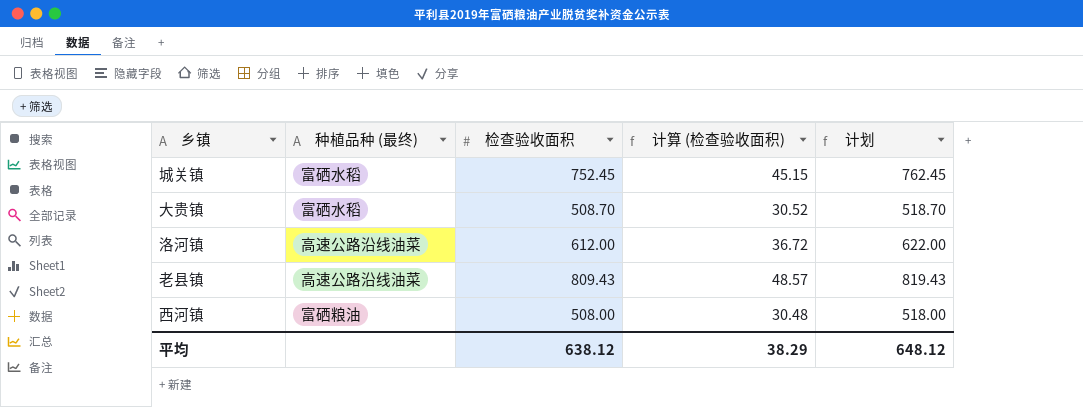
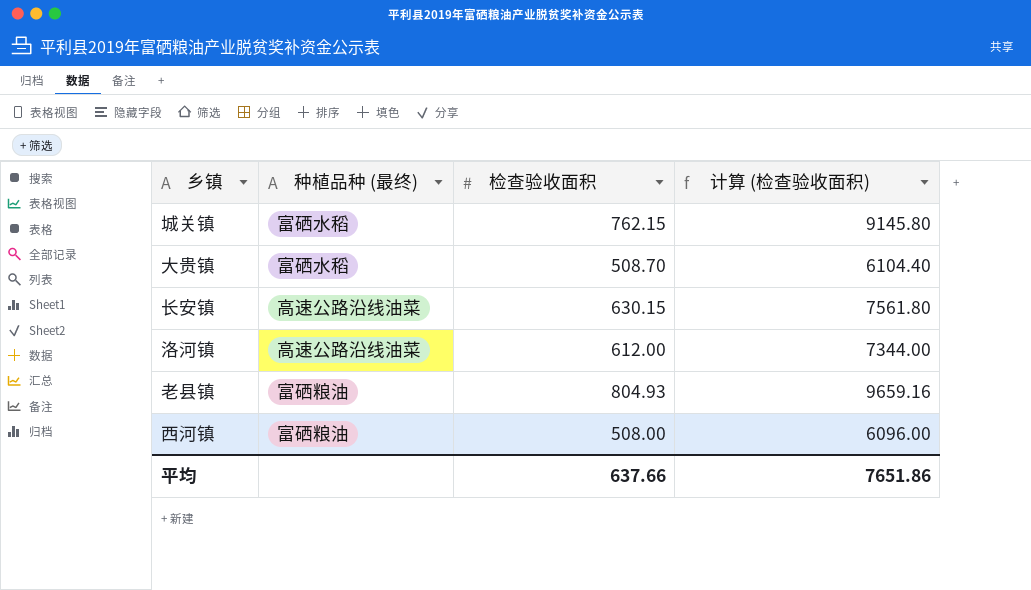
column 计划 | formula: [检查验收面积] + 10 -> none
column 计算 (检查验收面积) | formula: [检查验收面积] * 0.06 -> [检查验收面积] * 12
城关镇 | 检查验收面积: 752.45 -> 762.15
row 长安镇: none -> 高速公路沿线油菜 | 630.15 | 7561.80
老县镇 | 种植品种 (最终): 高速公路沿线油菜 -> 富硒粮油
老县镇 | 检查验收面积: 809.43 -> 804.93
平均 | 检查验收面积: 638.12 -> 637.66
平均 | 计算 (检查验收面积): 38.29 -> 7651.86

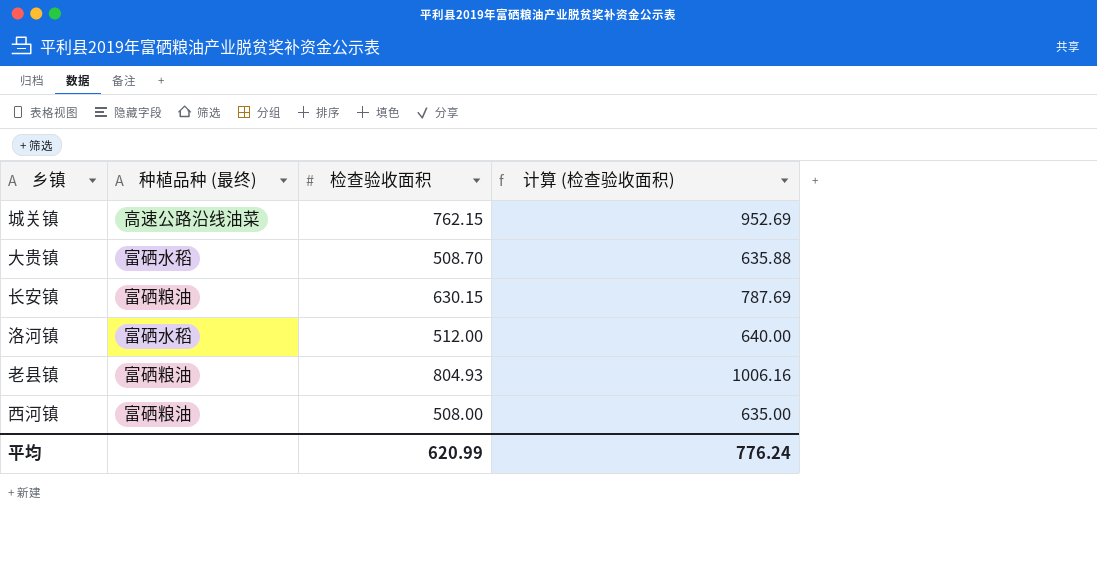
column 计算 (检查验收面积) | formula: [检查验收面积] * 12 -> [检查验收面积] * 1.25
城关镇 | 种植品种 (最终): 富硒水稻 -> 高速公路沿线油菜
长安镇 | 种植品种 (最终): 高速公路沿线油菜 -> 富硒粮油
洛河镇 | 种植品种 (最终): 高速公路沿线油菜 -> 富硒水稻
洛河镇 | 检查验收面积: 612.00 -> 512.00
平均 | 检查验收面积: 637.66 -> 620.99
平均 | 计算 (检查验收面积): 7651.86 -> 776.24

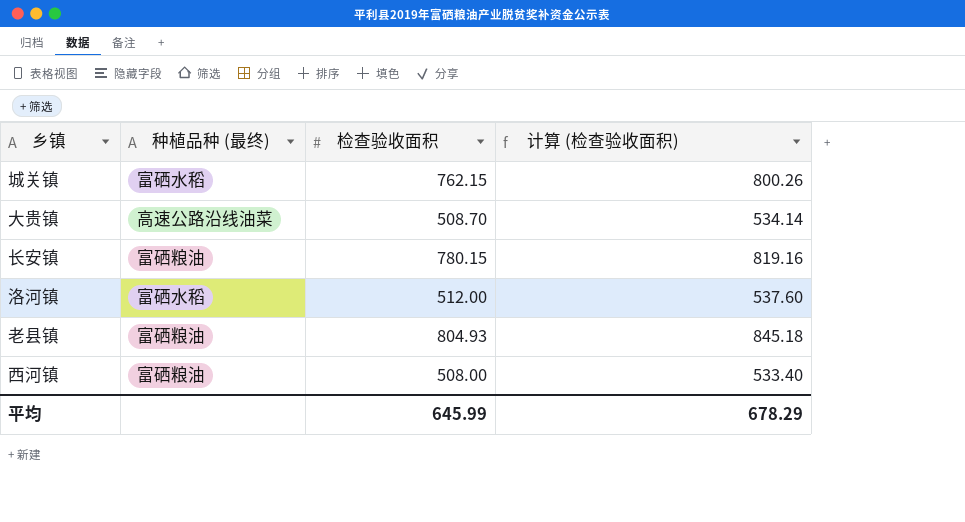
column 计算 (检查验收面积) | formula: [检查验收面积] * 1.25 -> [检查验收面积] * 1.05
城关镇 | 种植品种 (最终): 高速公路沿线油菜 -> 富硒水稻
大贵镇 | 种植品种 (最终): 富硒水稻 -> 高速公路沿线油菜
长安镇 | 检查验收面积: 630.15 -> 780.15
平均 | 检查验收面积: 620.99 -> 645.99
平均 | 计算 (检查验收面积): 776.24 -> 678.29

